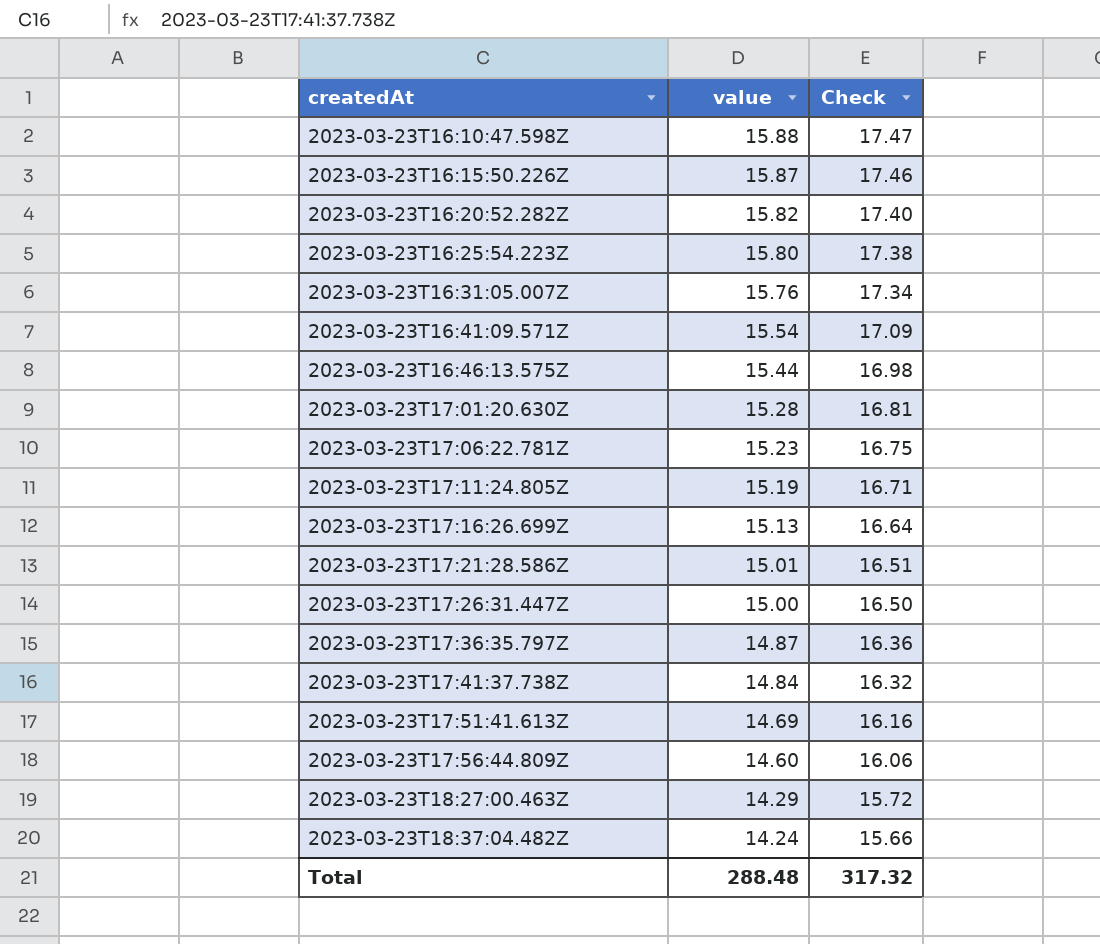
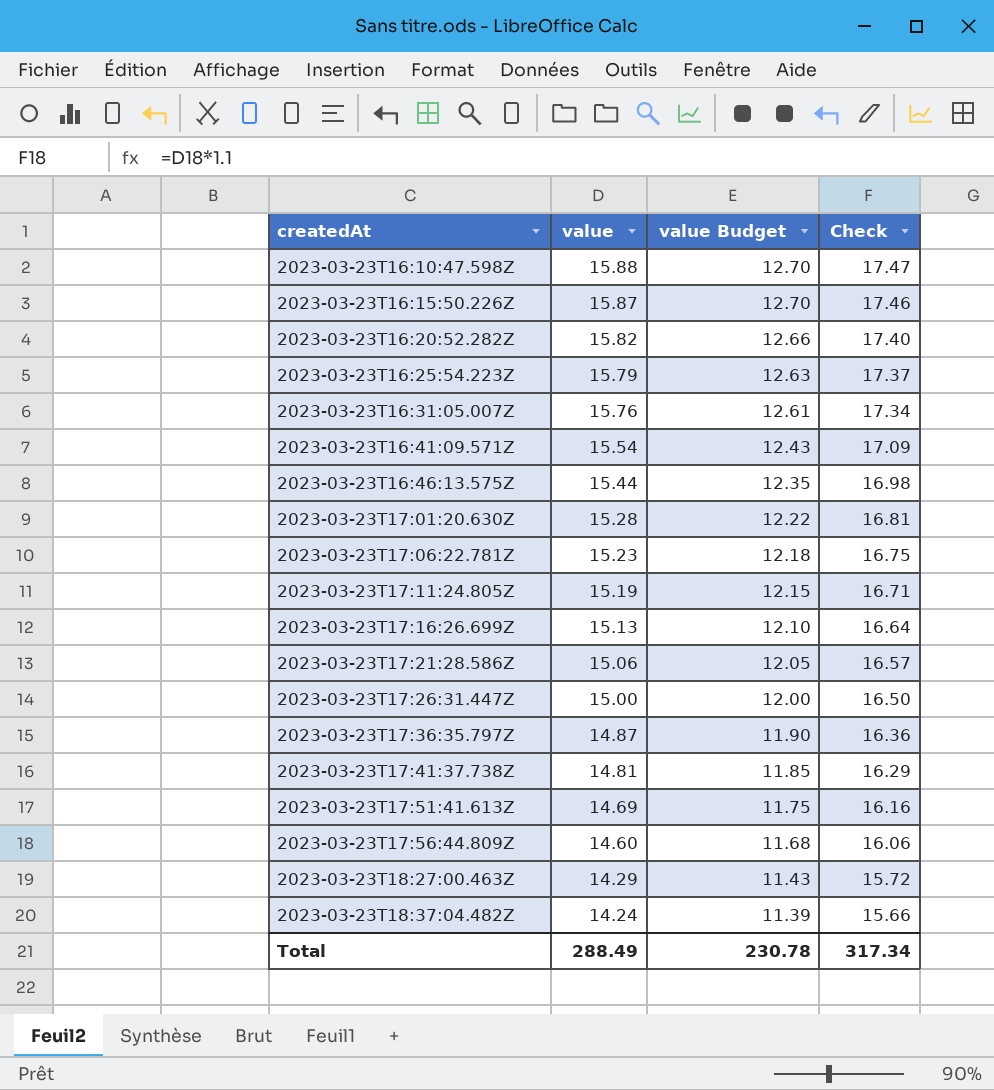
column value Budget | formula: none -> [value] * 0.8
2023-03-23T16:25:54.223Z | value: 15.80 -> 15.79
2023-03-23T16:25:54.223Z | Check: 17.38 -> 17.37
2023-03-23T17:21:28.586Z | value: 15.01 -> 15.06
2023-03-23T17:21:28.586Z | Check: 16.51 -> 16.57
2023-03-23T17:41:37.738Z | value: 14.84 -> 14.81
2023-03-23T17:41:37.738Z | Check: 16.32 -> 16.29
Total | value: 288.48 -> 288.49
Total | Check: 317.32 -> 317.34

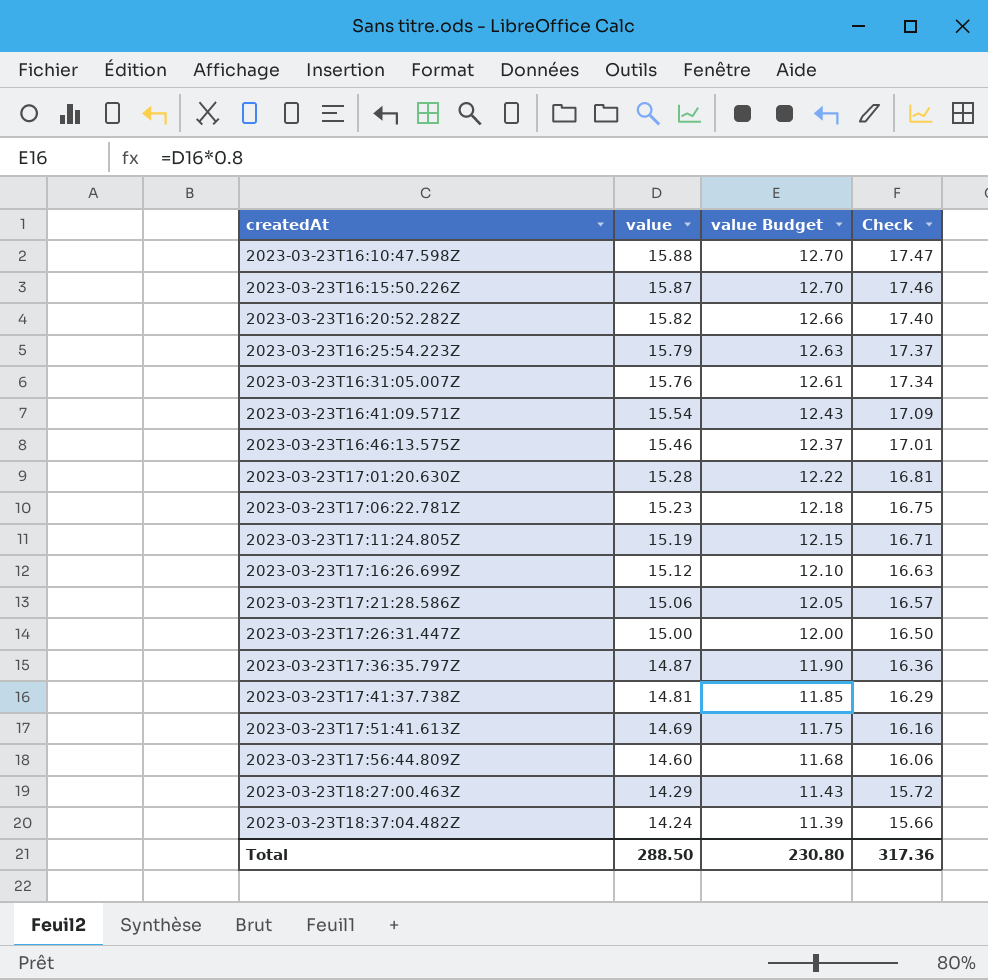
2023-03-23T16:46:13.575Z | value: 15.44 -> 15.46
2023-03-23T16:46:13.575Z | value Budget: 12.35 -> 12.37
2023-03-23T16:46:13.575Z | Check: 16.98 -> 17.01
2023-03-23T17:16:26.699Z | value: 15.13 -> 15.12
2023-03-23T17:16:26.699Z | Check: 16.64 -> 16.63
Total | value: 288.49 -> 288.50
Total | value Budget: 230.78 -> 230.80
Total | Check: 317.34 -> 317.36

